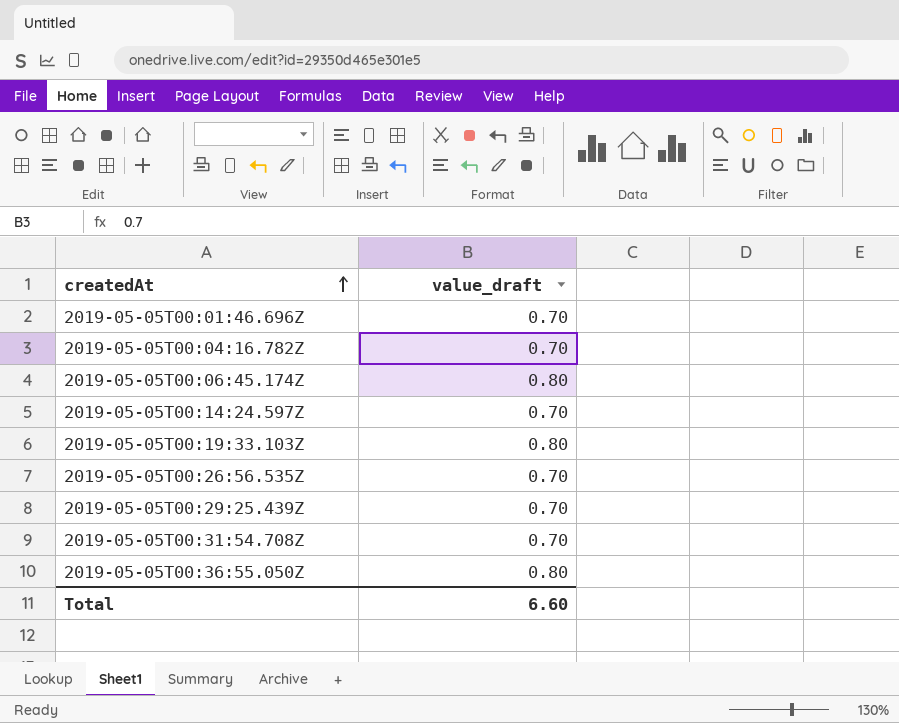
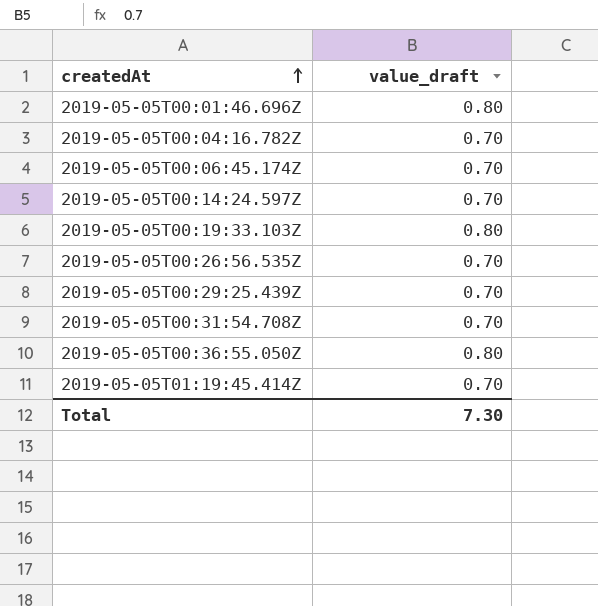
2019-05-05T00:01:46.696Z | value_draft: 0.70 -> 0.80
2019-05-05T00:06:45.174Z | value_draft: 0.80 -> 0.70
row 2019-05-05T01:19:45.414Z: none -> 0.70
Total | value_draft: 6.60 -> 7.30

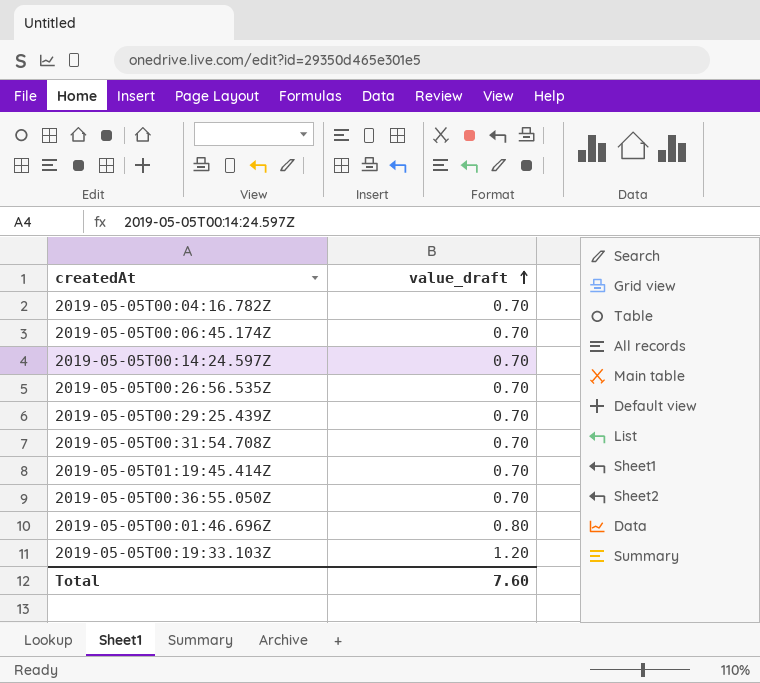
row order: createdAt ascending -> value_draft ascending
2019-05-05T00:36:55.050Z | value_draft: 0.80 -> 0.70
2019-05-05T00:19:33.103Z | value_draft: 0.80 -> 1.20
Total | value_draft: 7.30 -> 7.60

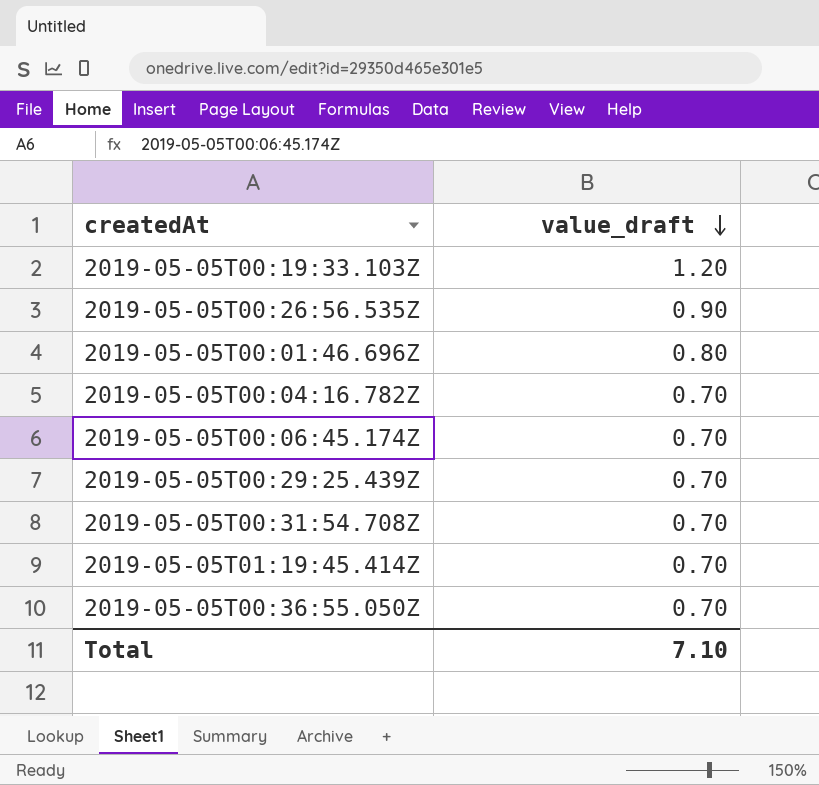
row order: value_draft ascending -> value_draft descending
row 2019-05-05T00:14:24.597Z: 0.70 -> none
2019-05-05T00:26:56.535Z | value_draft: 0.70 -> 0.90
Total | value_draft: 7.60 -> 7.10

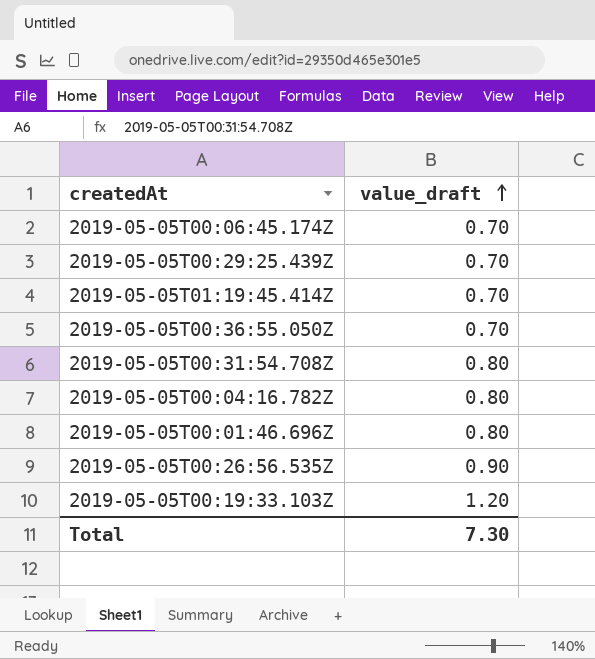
row order: value_draft descending -> value_draft ascending
2019-05-05T00:31:54.708Z | value_draft: 0.70 -> 0.80
2019-05-05T00:04:16.782Z | value_draft: 0.70 -> 0.80
Total | value_draft: 7.10 -> 7.30

